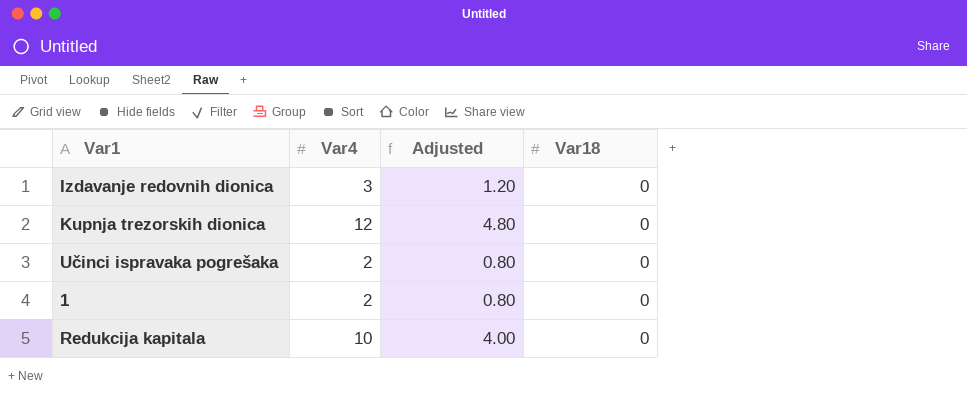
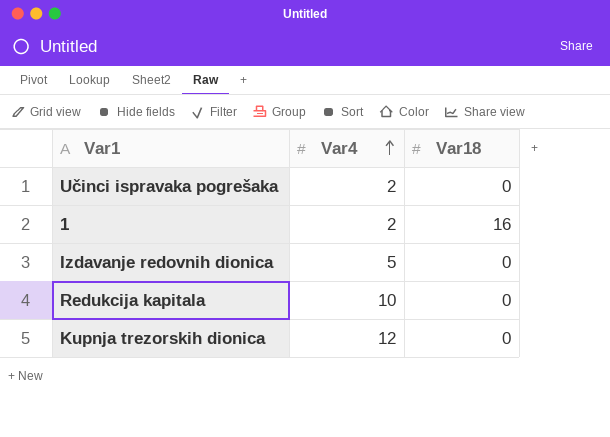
row order: none -> Var4 ascending
column Adjusted | formula: [Var4] * 0.4 -> none
1 | Var18: 0 -> 16
Izdavanje redovnih dionica | Var4: 3 -> 5

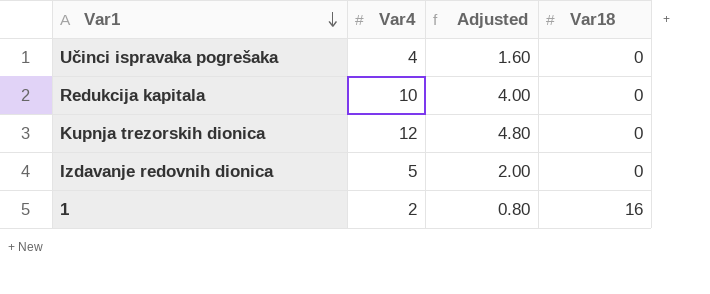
row order: Var4 ascending -> Var1 descending
column Adjusted | formula: none -> [Var4] * 0.4
Učinci ispravaka pogrešaka | Var4: 2 -> 4

